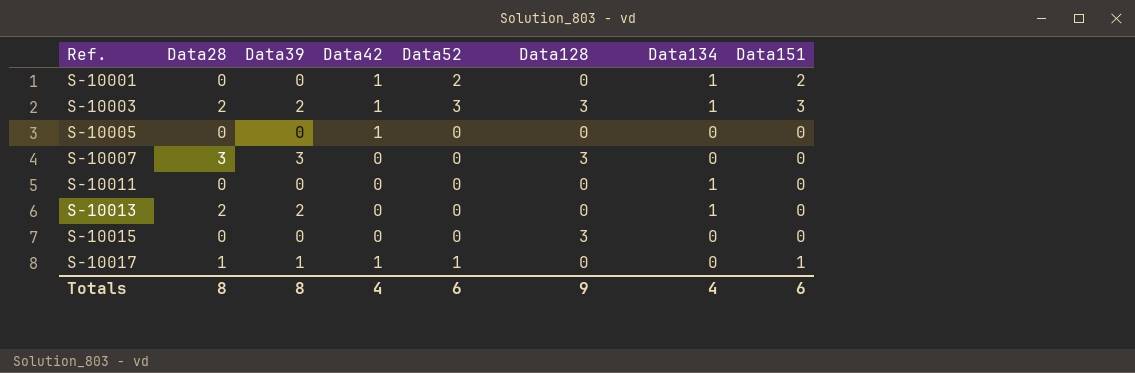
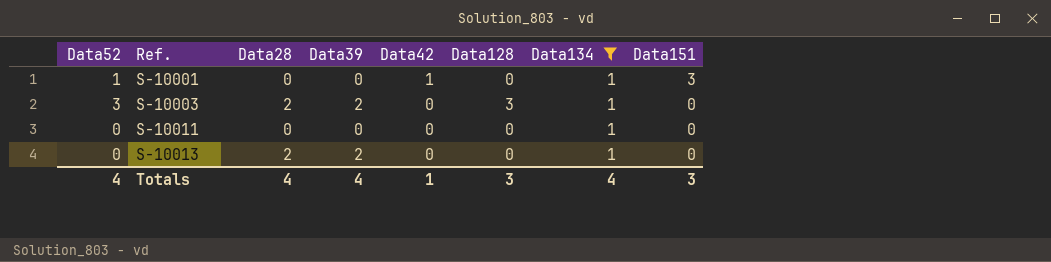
filter: none -> Data134 = 1
column Data52 | position: 5 -> 1
S-10001 | Data52: 2 -> 1
S-10001 | Data151: 2 -> 3
S-10003 | Data42: 1 -> 0
S-10003 | Data151: 3 -> 0
Totals | Data52: 6 -> 4
Totals | Data28: 8 -> 4
Totals | Data39: 8 -> 4
Totals | Data42: 4 -> 1
Totals | Data128: 9 -> 3
Totals | Data151: 6 -> 3

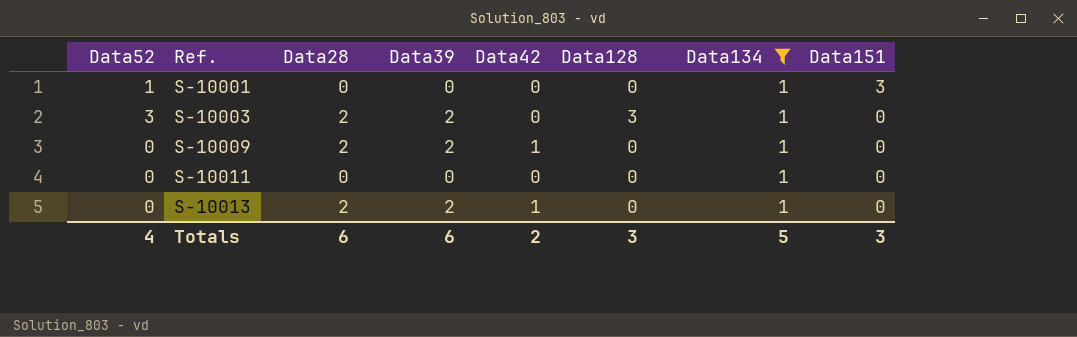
S-10001 | Data42: 1 -> 0
row S-10009: none -> 0 | 2 | 2 | 1 | 0 | 1 | 0
S-10013 | Data42: 0 -> 1
Totals | Data28: 4 -> 6
Totals | Data39: 4 -> 6
Totals | Data42: 1 -> 2
Totals | Data134: 4 -> 5

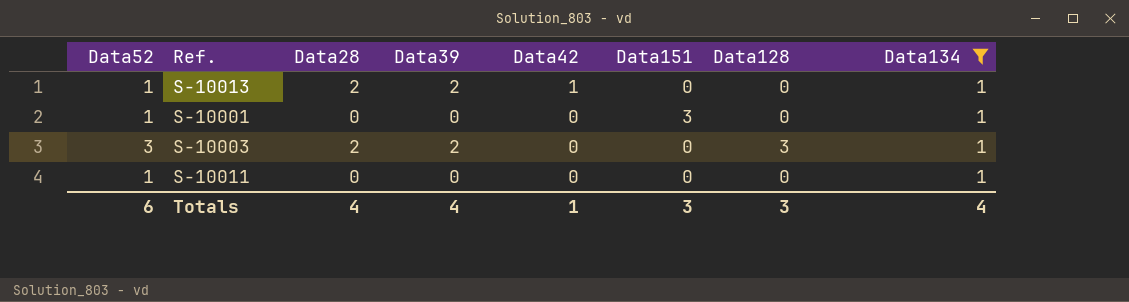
row order: Ref. ascending -> Data42 descending
column Data151 | position: 8 -> 6
row S-10009: 0 | 2 | 2 | 1 | 0 | 1 | 0 -> none
S-10013 | Data52: 0 -> 1
S-10011 | Data52: 0 -> 1
Totals | Data52: 4 -> 6
Totals | Data28: 6 -> 4
Totals | Data39: 6 -> 4
Totals | Data42: 2 -> 1
Totals | Data134: 5 -> 4

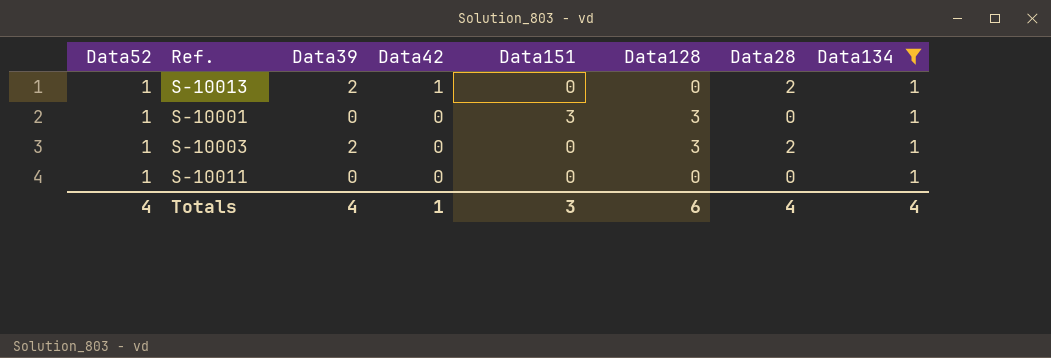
column Data28 | position: 3 -> 7
S-10001 | Data128: 0 -> 3
S-10003 | Data52: 3 -> 1
Totals | Data52: 6 -> 4
Totals | Data128: 3 -> 6

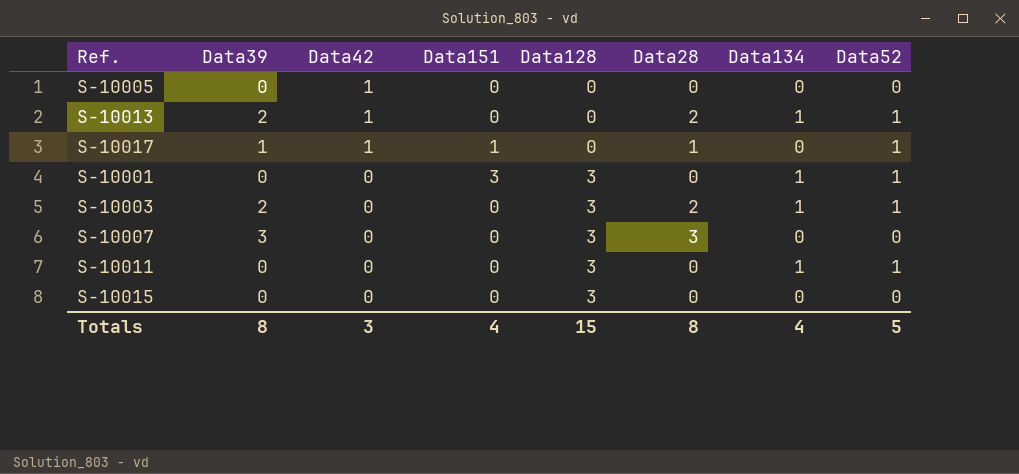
filter: Data134 = 1 -> none
column Data52 | position: 1 -> 8
S-10011 | Data128: 0 -> 3
Totals | Data39: 4 -> 8
Totals | Data42: 1 -> 3
Totals | Data151: 3 -> 4
Totals | Data128: 6 -> 15
Totals | Data28: 4 -> 8
Totals | Data52: 4 -> 5

